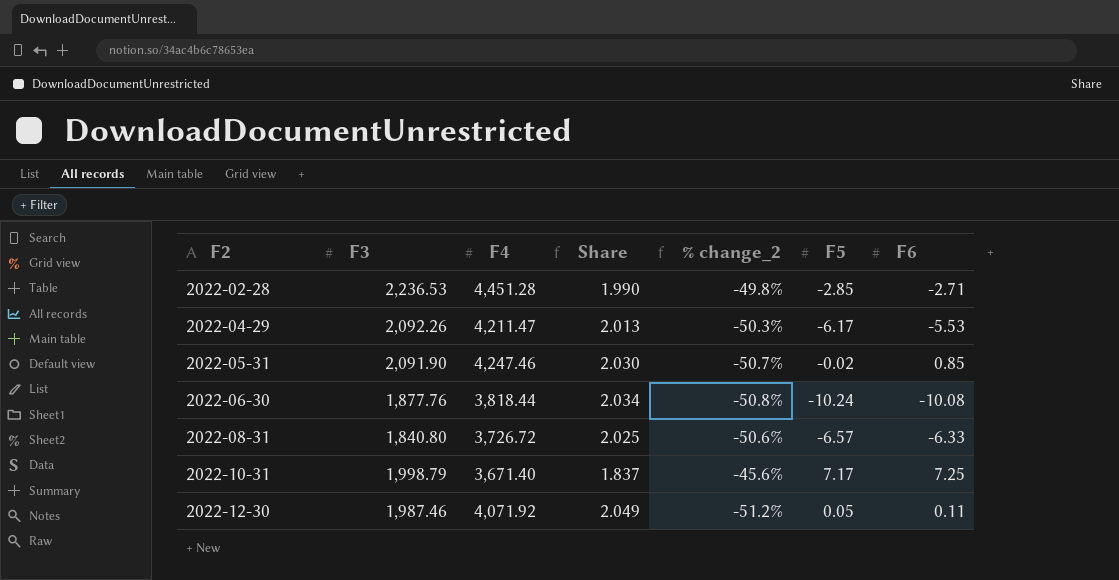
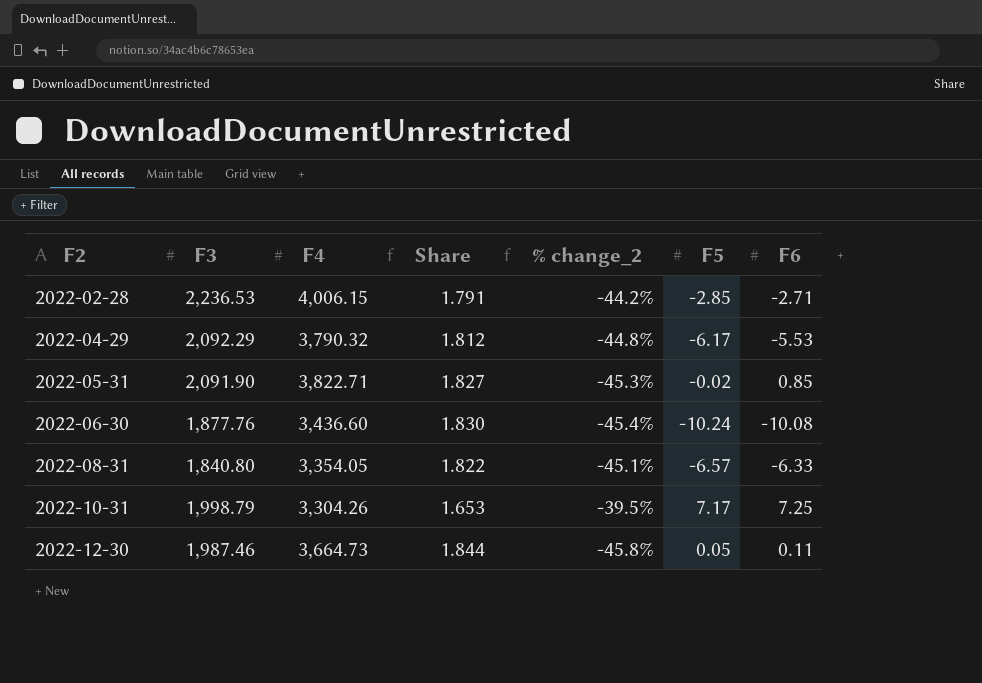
2022-02-28 | F4: 4,451.28 -> 4,006.15
2022-02-28 | Share: 1.990 -> 1.791
2022-02-28 | % change_2: -49.8% -> -44.2%
2022-04-29 | F3: 2,092.26 -> 2,092.29
2022-04-29 | F4: 4,211.47 -> 3,790.32
2022-04-29 | Share: 2.013 -> 1.812
2022-04-29 | % change_2: -50.3% -> -44.8%
2022-05-31 | F4: 4,247.46 -> 3,822.71
2022-05-31 | Share: 2.030 -> 1.827
2022-05-31 | % change_2: -50.7% -> -45.3%
2022-06-30 | F4: 3,818.44 -> 3,436.60
2022-06-30 | Share: 2.034 -> 1.830
2022-06-30 | % change_2: -50.8% -> -45.4%
2022-08-31 | F4: 3,726.72 -> 3,354.05
2022-08-31 | Share: 2.025 -> 1.822
2022-08-31 | % change_2: -50.6% -> -45.1%
2022-10-31 | F4: 3,671.40 -> 3,304.26
2022-10-31 | Share: 1.837 -> 1.653
2022-10-31 | % change_2: -45.6% -> -39.5%
2022-12-30 | F4: 4,071.92 -> 3,664.73
2022-12-30 | Share: 2.049 -> 1.844
2022-12-30 | % change_2: -51.2% -> -45.8%

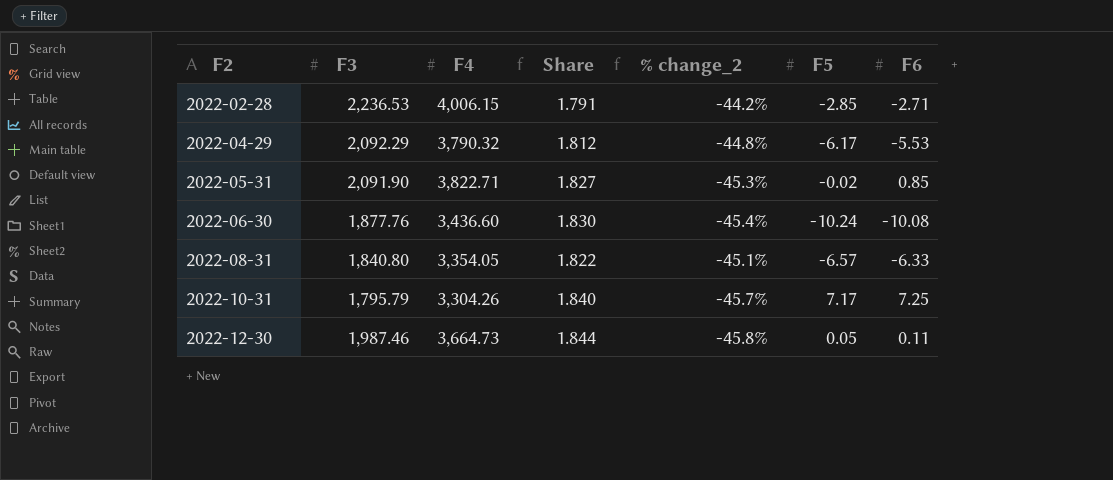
2022-10-31 | F3: 1,998.79 -> 1,795.79
2022-10-31 | Share: 1.653 -> 1.840
2022-10-31 | % change_2: -39.5% -> -45.7%

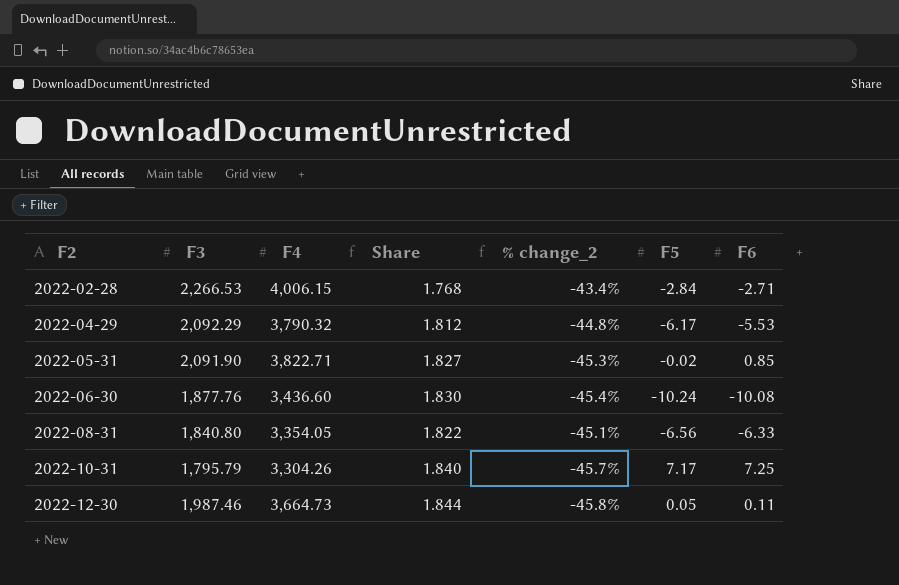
2022-02-28 | F3: 2,236.53 -> 2,266.53
2022-02-28 | Share: 1.791 -> 1.768
2022-02-28 | % change_2: -44.2% -> -43.4%
2022-02-28 | F5: -2.85 -> -2.84
2022-08-31 | F5: -6.57 -> -6.56

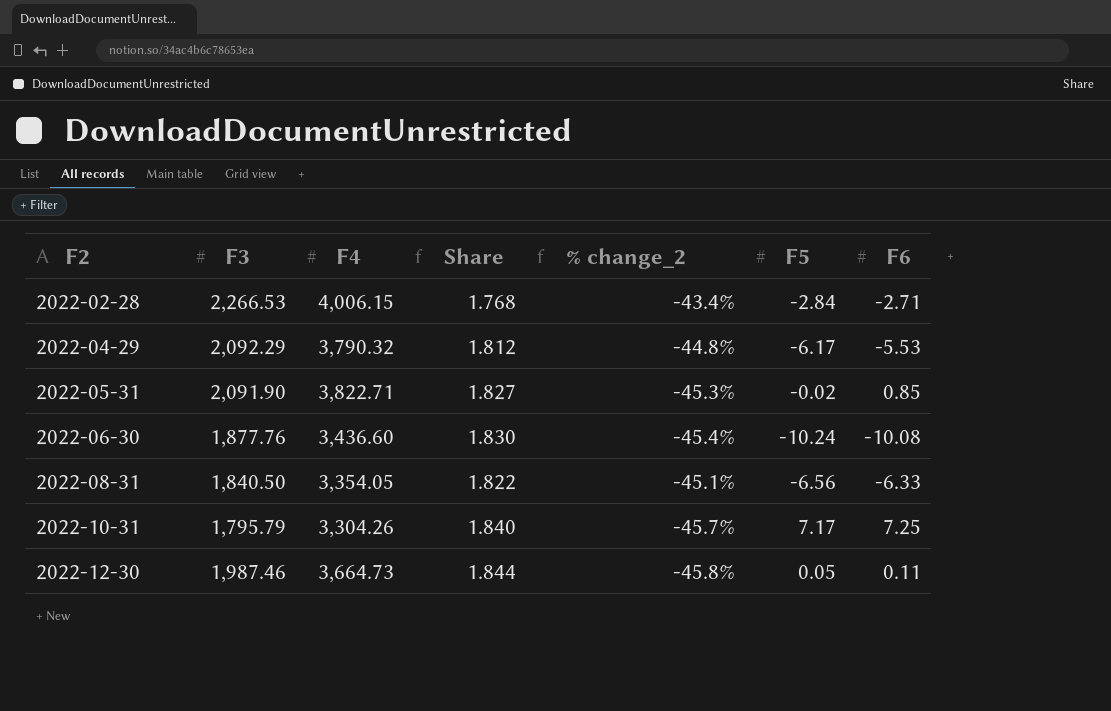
2022-08-31 | F3: 1,840.80 -> 1,840.50

